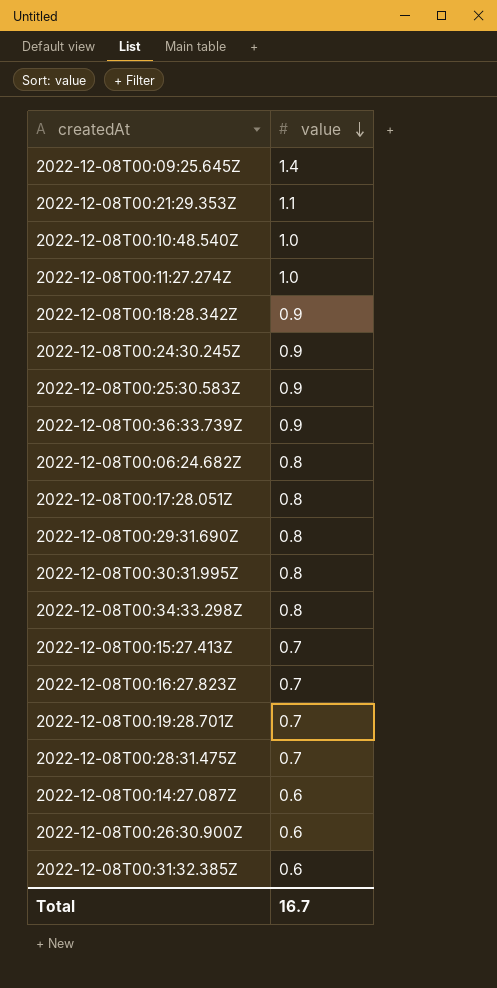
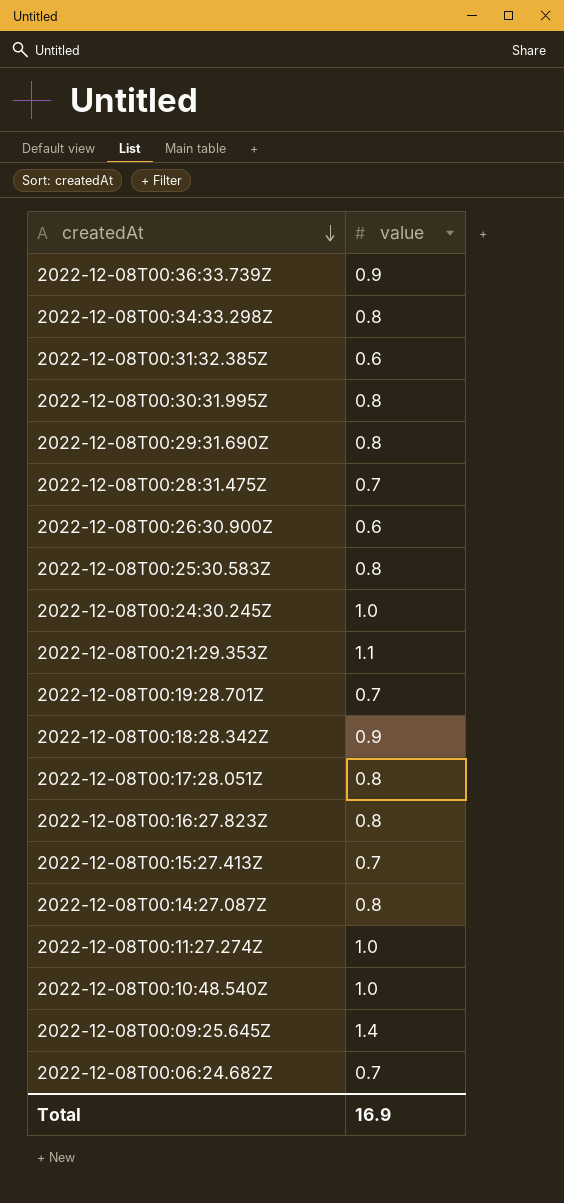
row order: value descending -> createdAt descending
2022-12-08T00:25:30.583Z | value: 0.9 -> 0.8
2022-12-08T00:24:30.245Z | value: 0.9 -> 1.0
2022-12-08T00:16:27.823Z | value: 0.7 -> 0.8
2022-12-08T00:14:27.087Z | value: 0.6 -> 0.8
2022-12-08T00:06:24.682Z | value: 0.8 -> 0.7
Total | value: 16.7 -> 16.9

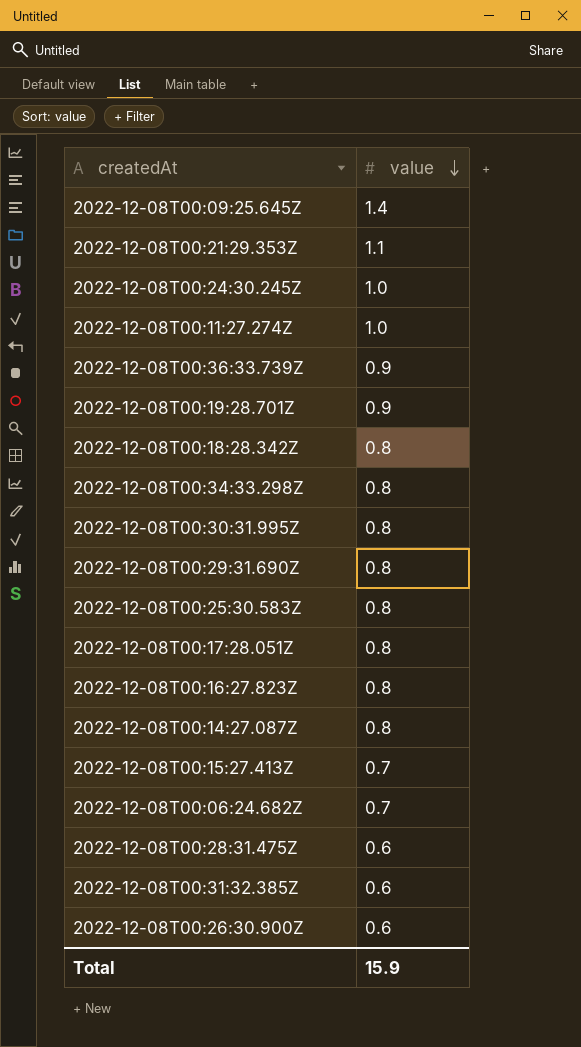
row order: createdAt descending -> value descending
row 2022-12-08T00:10:48.540Z: 1.0 -> none
2022-12-08T00:19:28.701Z | value: 0.7 -> 0.9
2022-12-08T00:18:28.342Z | value: 0.9 -> 0.8
2022-12-08T00:28:31.475Z | value: 0.7 -> 0.6
Total | value: 16.9 -> 15.9

